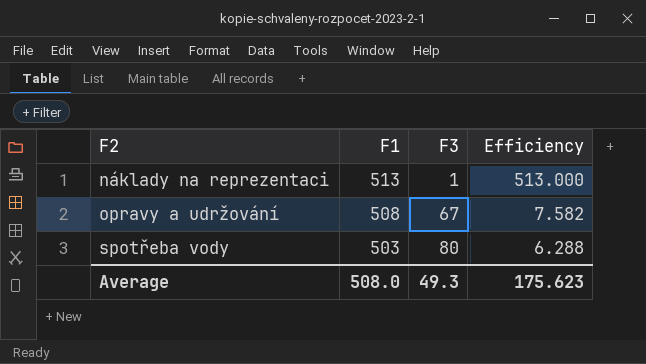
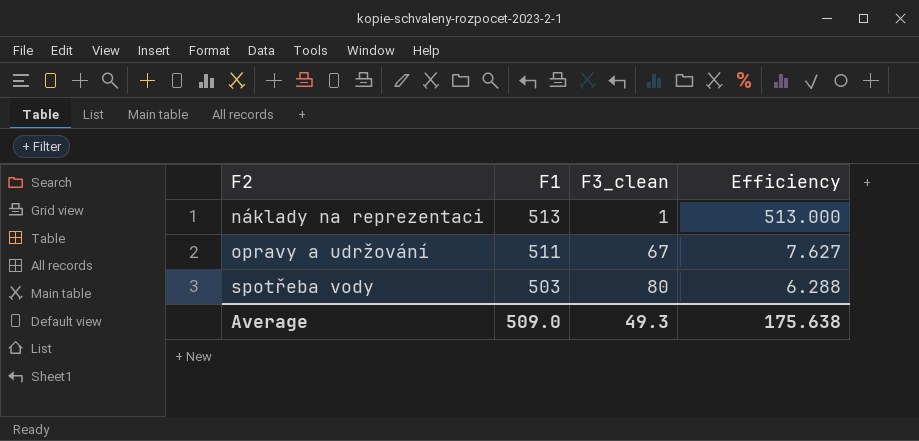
column name: F3 -> F3_clean
opravy a udržování | F1: 508 -> 511
opravy a udržování | Efficiency: 7.582 -> 7.627
Average | F1: 508.0 -> 509.0
Average | Efficiency: 175.623 -> 175.638

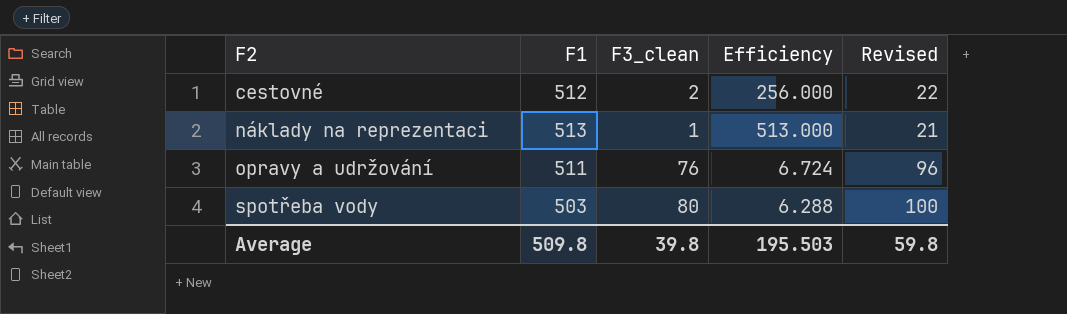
column Revised | formula: none -> [F3_clean] + 20
row cestovné: none -> 512 | 2 | 256.000 | 22
opravy a udržování | F3_clean: 67 -> 76
opravy a udržování | Efficiency: 7.627 -> 6.724
Average | F1: 509.0 -> 509.8
Average | F3_clean: 49.3 -> 39.8
Average | Efficiency: 175.638 -> 195.503

